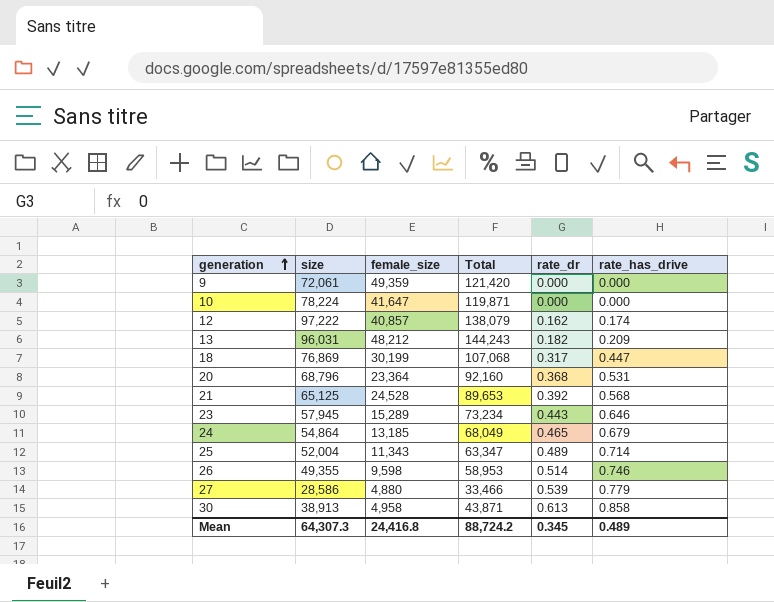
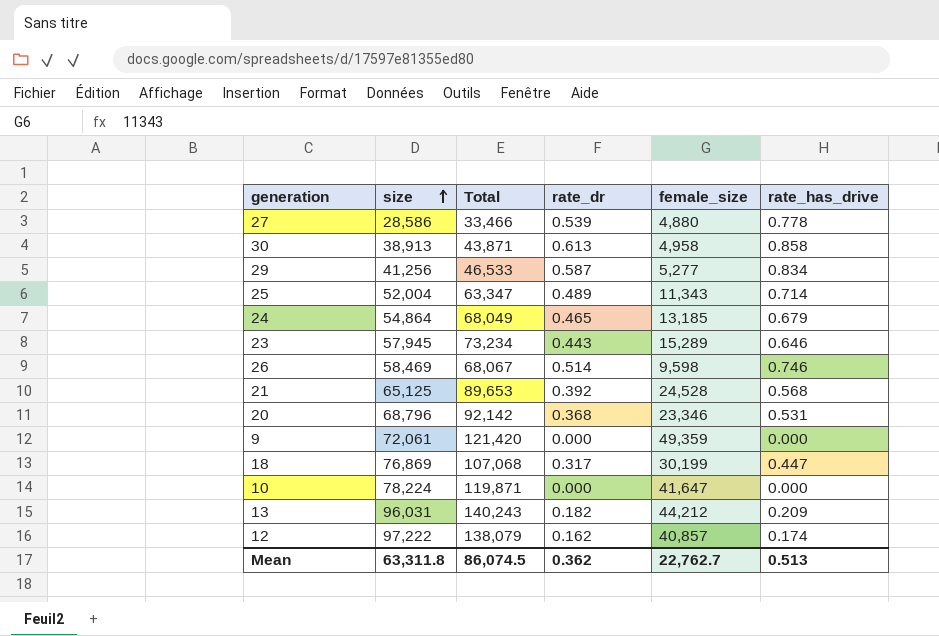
row order: generation ascending -> size ascending
column female_size | position: 3 -> 5
27 | rate_has_drive: 0.779 -> 0.778
row 29: none -> 41,256 | 46,533 | 0.587 | 5,277 | 0.834
26 | size: 49,355 -> 58,469
26 | Total: 58,953 -> 68,067
20 | Total: 92,160 -> 92,142
20 | female_size: 23,364 -> 23,346
13 | Total: 144,243 -> 140,243
13 | female_size: 48,212 -> 44,212
Mean | size: 64,307.3 -> 63,311.8
Mean | Total: 88,724.2 -> 86,074.5
Mean | rate_dr: 0.345 -> 0.362
Mean | female_size: 24,416.8 -> 22,762.7
Mean | rate_has_drive: 0.489 -> 0.513

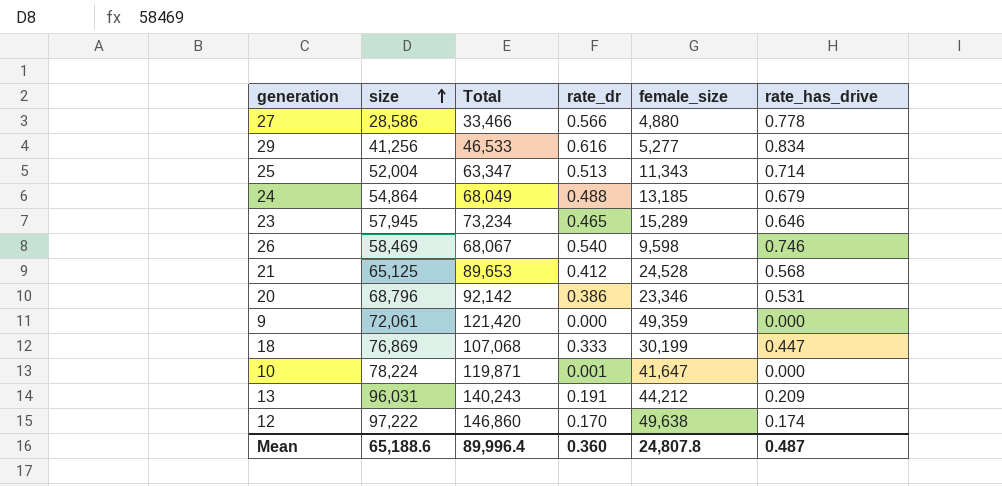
row 30: 38,913 | 43,871 | 0.613 | 4,958 | 0.858 -> none
27 | rate_dr: 0.539 -> 0.566
29 | rate_dr: 0.587 -> 0.616
25 | rate_dr: 0.489 -> 0.513
24 | rate_dr: 0.465 -> 0.488
23 | rate_dr: 0.443 -> 0.465
26 | rate_dr: 0.514 -> 0.540
21 | rate_dr: 0.392 -> 0.412
20 | rate_dr: 0.368 -> 0.386
18 | rate_dr: 0.317 -> 0.333
10 | rate_dr: 0.000 -> 0.001
13 | rate_dr: 0.182 -> 0.191
12 | Total: 138,079 -> 146,860
12 | rate_dr: 0.162 -> 0.170
12 | female_size: 40,857 -> 49,638
Mean | size: 63,311.8 -> 65,188.6
Mean | Total: 86,074.5 -> 89,996.4
Mean | rate_dr: 0.362 -> 0.360
Mean | female_size: 22,762.7 -> 24,807.8
Mean | rate_has_drive: 0.513 -> 0.487

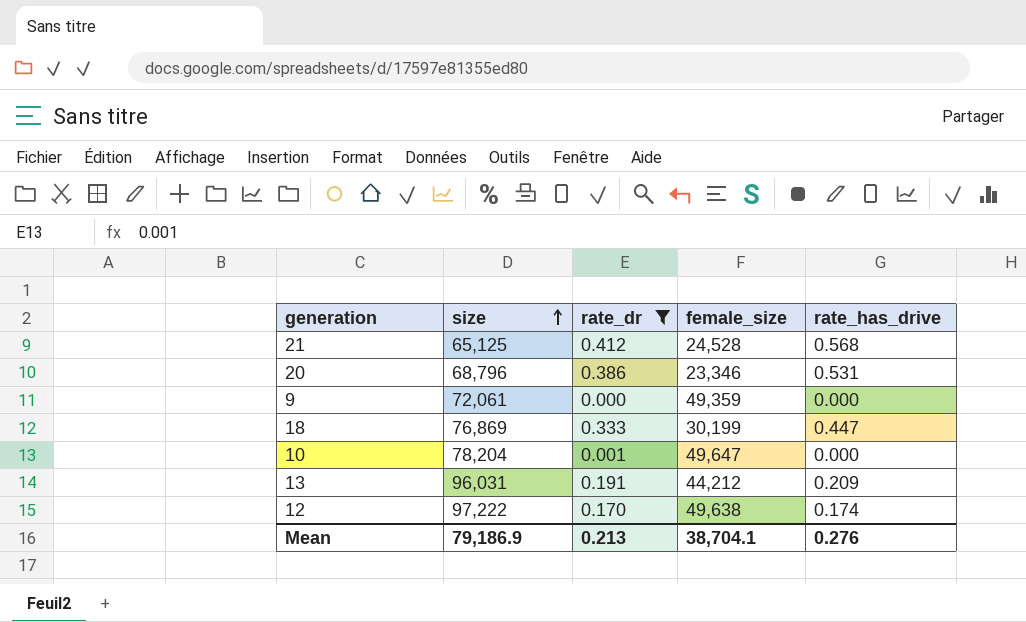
filter: none -> rate_dr <= 0.412
column Total | formula: [size] + [female_size] -> none
10 | size: 78,224 -> 78,204
10 | female_size: 41,647 -> 49,647
Mean | size: 65,188.6 -> 79,186.9
Mean | rate_dr: 0.360 -> 0.213
Mean | female_size: 24,807.8 -> 38,704.1
Mean | rate_has_drive: 0.487 -> 0.276

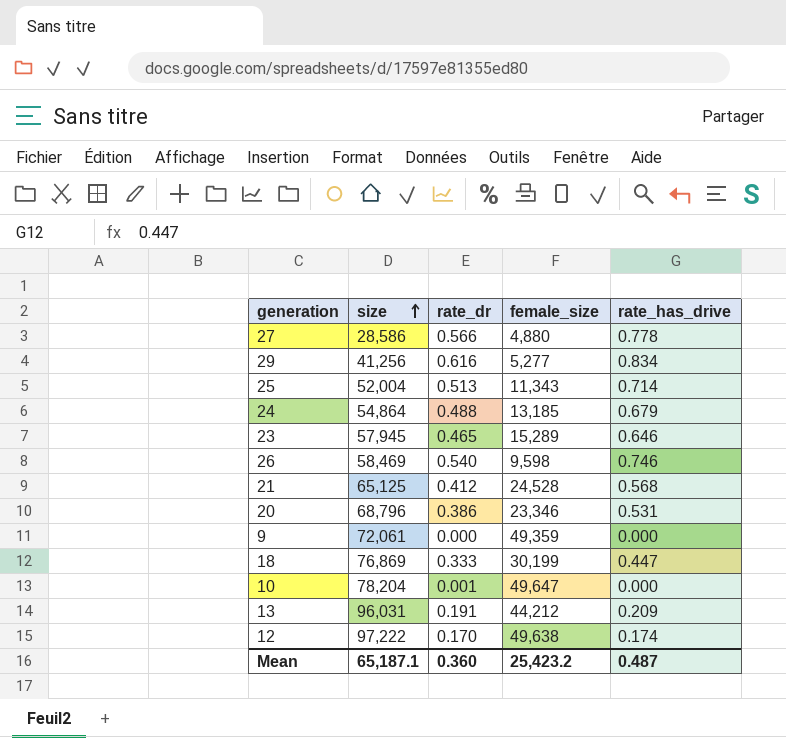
filter: rate_dr <= 0.412 -> none
Mean | size: 79,186.9 -> 65,187.1
Mean | rate_dr: 0.213 -> 0.360
Mean | female_size: 38,704.1 -> 25,423.2
Mean | rate_has_drive: 0.276 -> 0.487

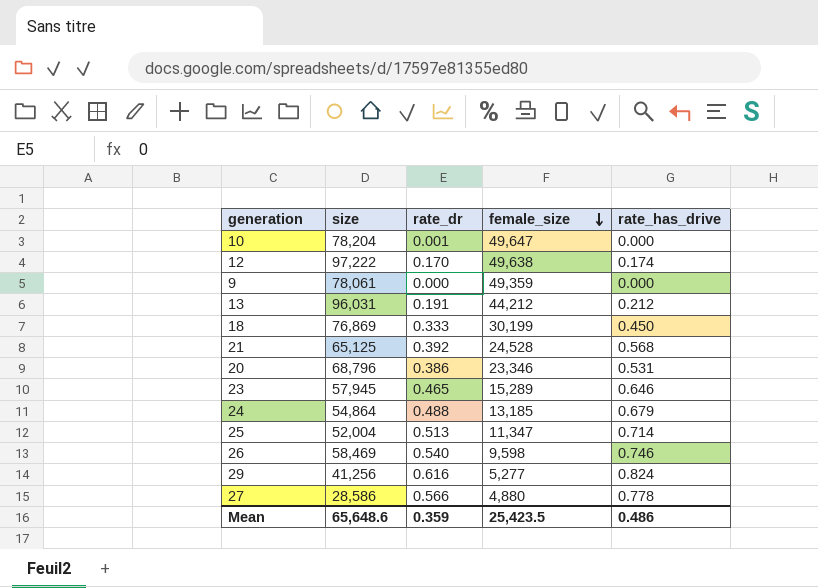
row order: size ascending -> female_size descending
9 | size: 72,061 -> 78,061
13 | rate_has_drive: 0.209 -> 0.212
18 | rate_has_drive: 0.447 -> 0.450
21 | rate_dr: 0.412 -> 0.392
25 | female_size: 11,343 -> 11,347
29 | rate_has_drive: 0.834 -> 0.824
Mean | size: 65,187.1 -> 65,648.6
Mean | rate_dr: 0.360 -> 0.359
Mean | female_size: 25,423.2 -> 25,423.5
Mean | rate_has_drive: 0.487 -> 0.486

